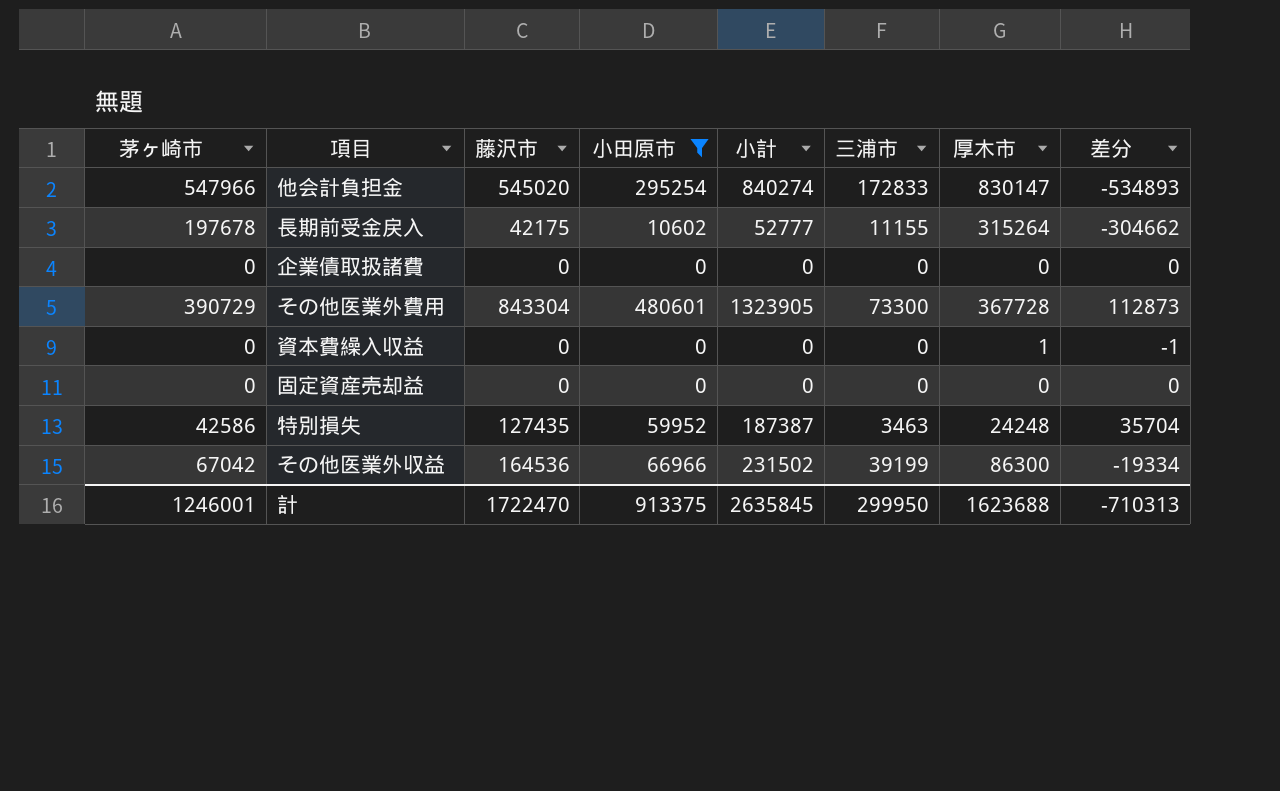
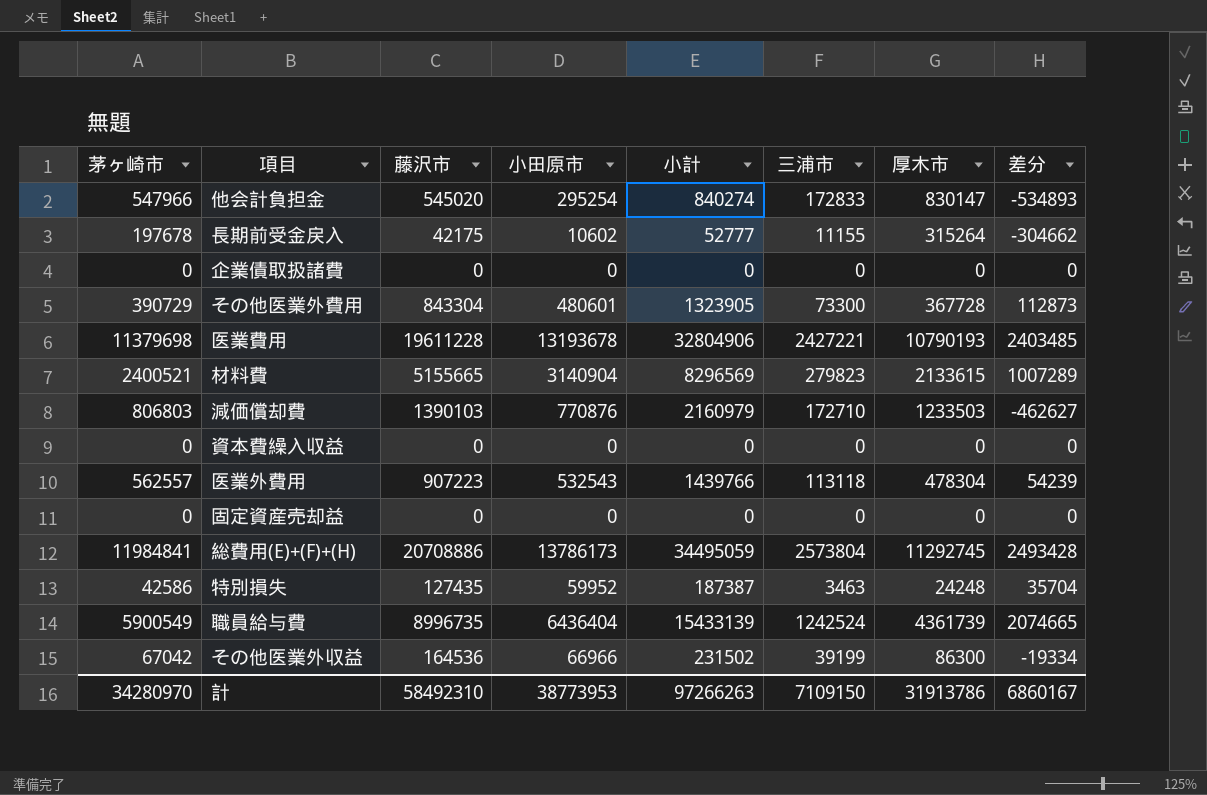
filter: 小田原市 <= 480601 -> none
資本費繰入収益 | 厚木市: 1 -> 0
資本費繰入収益 | 差分: -1 -> 0
計 | 茅ヶ崎市: 1246001 -> 34280970
計 | 藤沢市: 1722470 -> 58492310
計 | 小田原市: 913375 -> 38773953
計 | 小計: 2635845 -> 97266263
計 | 三浦市: 299950 -> 7109150
計 | 厚木市: 1623688 -> 31913786
計 | 差分: -710313 -> 6860167

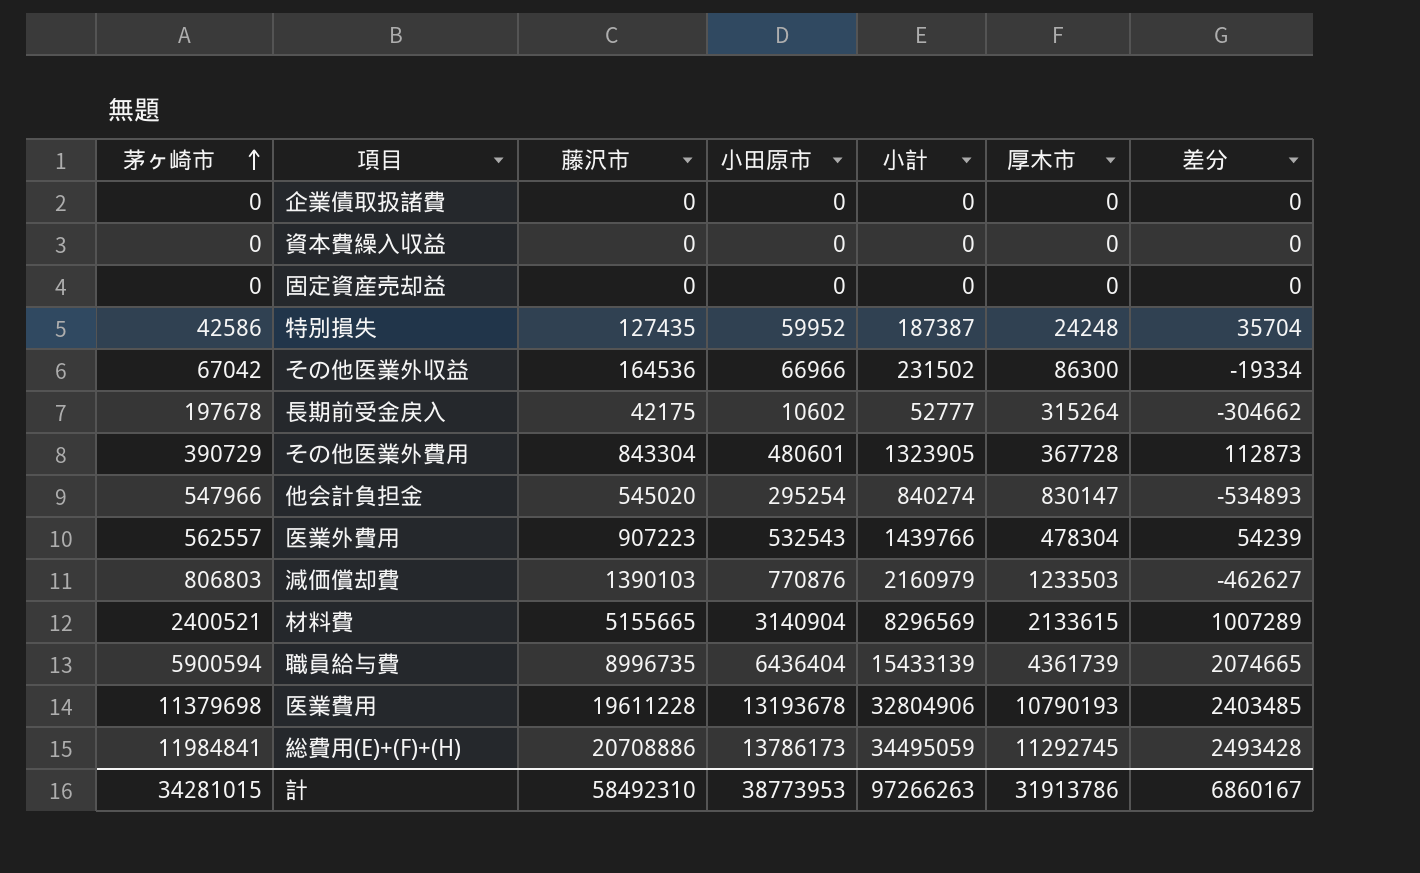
row order: none -> 茅ヶ崎市 ascending
column 三浦市 | position: 6 -> none
職員給与費 | 茅ヶ崎市: 5900549 -> 5900594
計 | 茅ヶ崎市: 34280970 -> 34281015

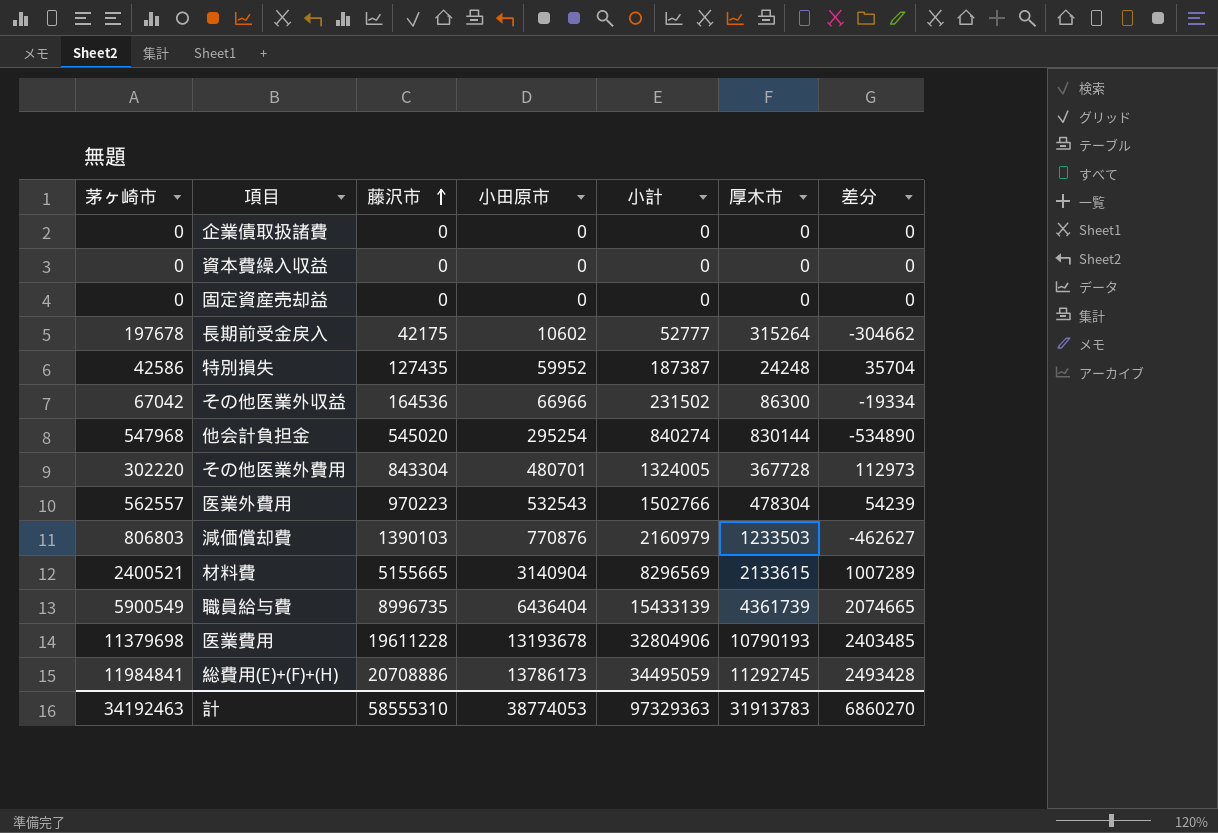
row order: 茅ヶ崎市 ascending -> 藤沢市 ascending
他会計負担金 | 茅ヶ崎市: 547966 -> 547968
他会計負担金 | 厚木市: 830147 -> 830144
他会計負担金 | 差分: -534893 -> -534890
その他医業外費用 | 茅ヶ崎市: 390729 -> 302220
その他医業外費用 | 小田原市: 480601 -> 480701
その他医業外費用 | 小計: 1323905 -> 1324005
その他医業外費用 | 差分: 112873 -> 112973
医業外費用 | 藤沢市: 907223 -> 970223
医業外費用 | 小計: 1439766 -> 1502766
職員給与費 | 茅ヶ崎市: 5900594 -> 5900549
計 | 茅ヶ崎市: 34281015 -> 34192463
計 | 藤沢市: 58492310 -> 58555310
計 | 小田原市: 38773953 -> 38774053
計 | 小計: 97266263 -> 97329363
計 | 厚木市: 31913786 -> 31913783
計 | 差分: 6860167 -> 6860270

